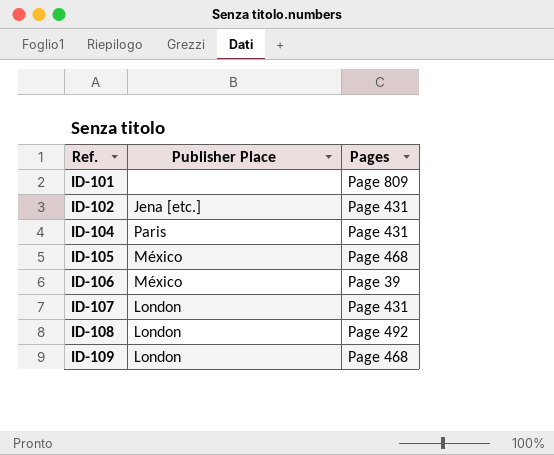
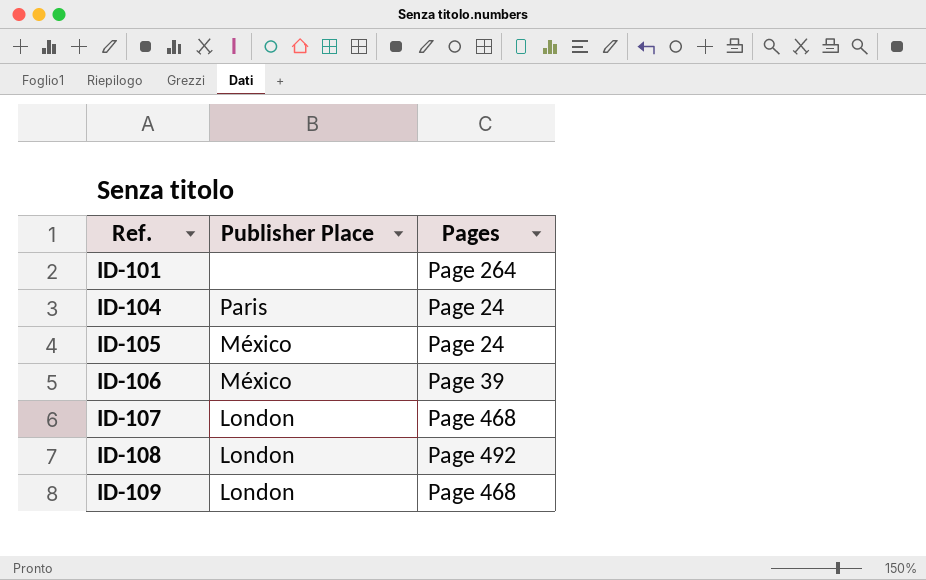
row ID-102: Jena [etc.] | Page 431 -> none
ID-101 | Pages: Page 809 -> Page 264
ID-104 | Pages: Page 431 -> Page 24
ID-105 | Pages: Page 468 -> Page 24
ID-107 | Pages: Page 431 -> Page 468

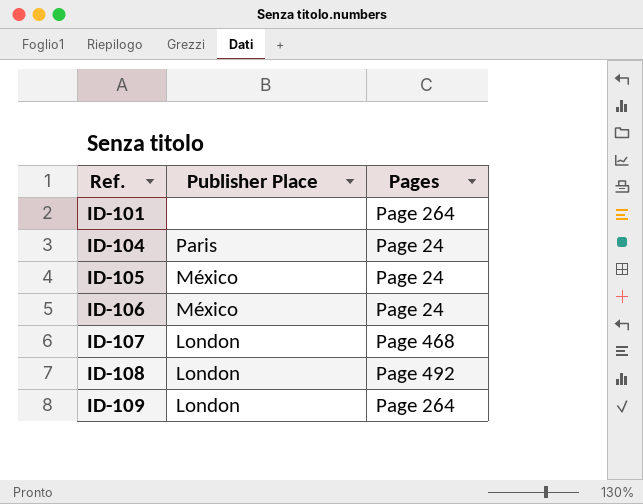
ID-106 | Pages: Page 39 -> Page 24
ID-109 | Pages: Page 468 -> Page 264

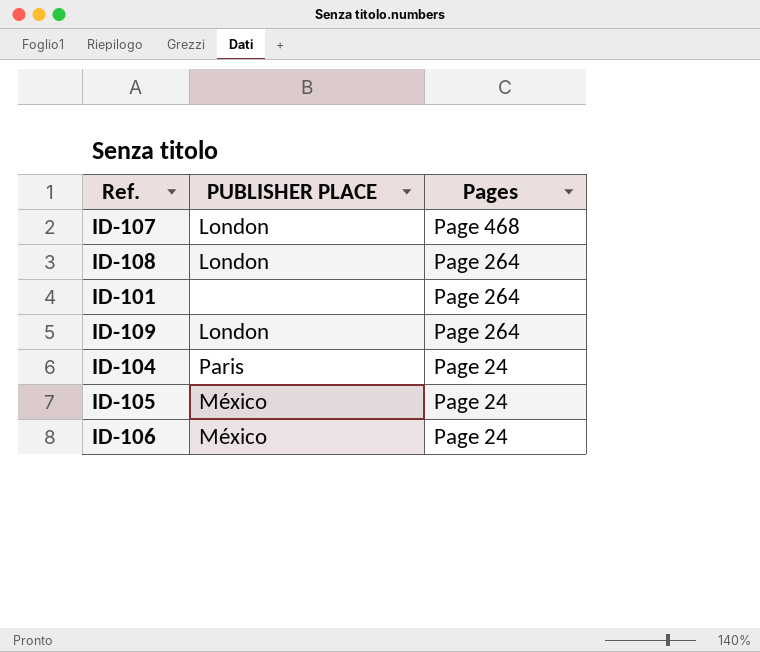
row order: Ref. ascending -> Pages descending
column name: Publisher Place -> PUBLISHER PLACE
ID-108 | Pages: Page 492 -> Page 264

